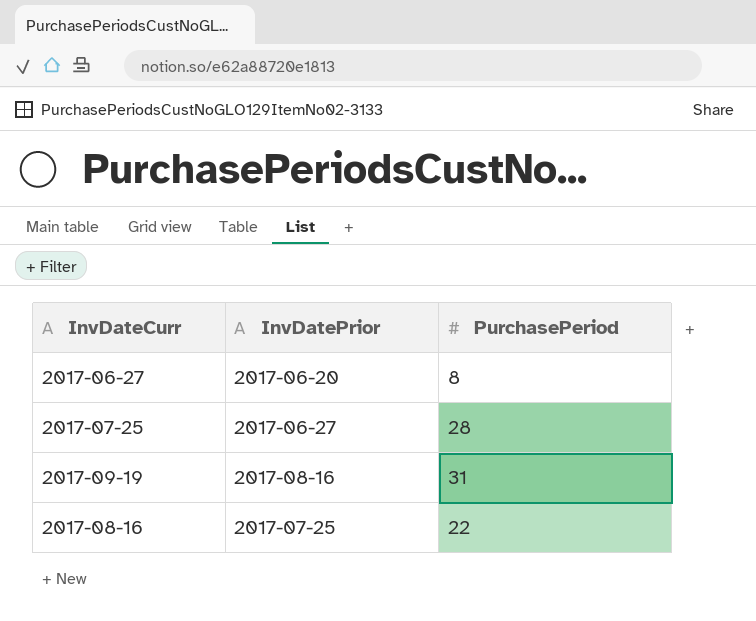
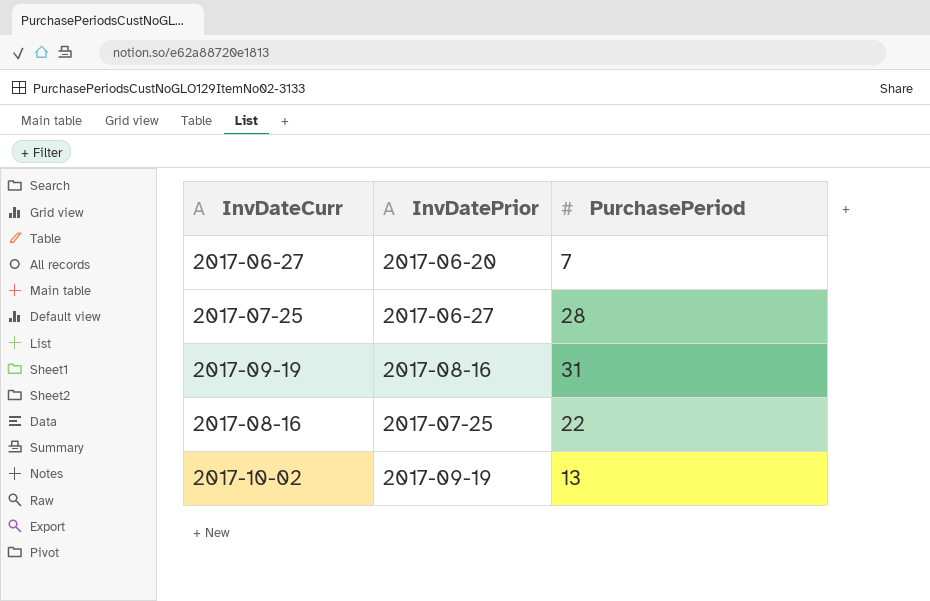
2017-06-27 | PurchasePeriod: 8 -> 7
row 2017-10-02: none -> 2017-09-19 | 13

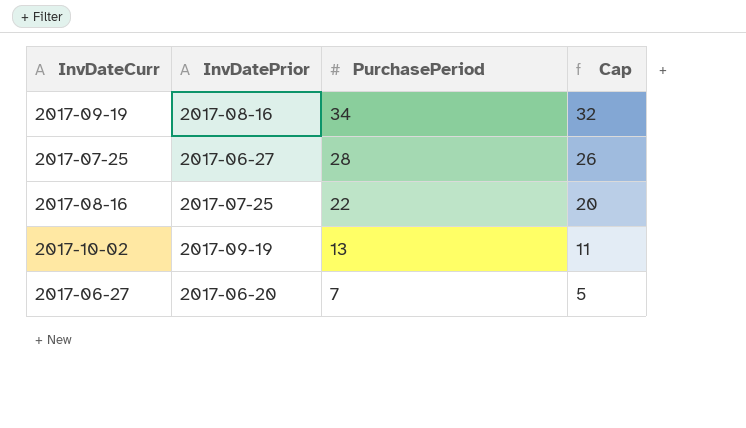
row order: none -> PurchasePeriod descending
column Cap | formula: none -> [PurchasePeriod] - 2
2017-09-19 | PurchasePeriod: 31 -> 34

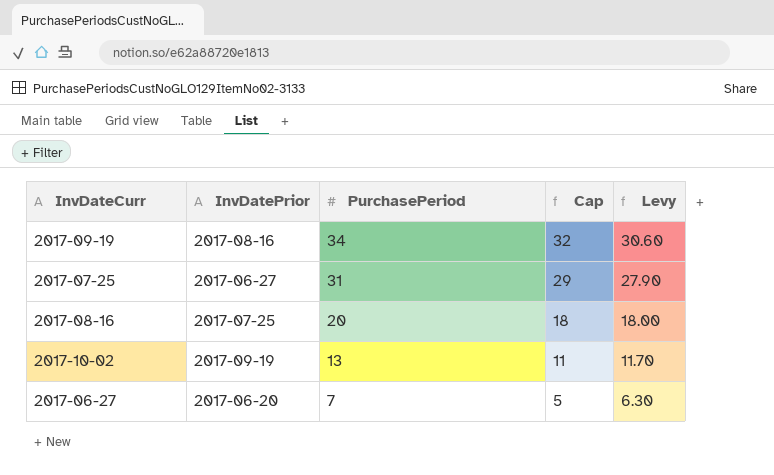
column Levy | formula: none -> [PurchasePeriod] * 0.9
2017-07-25 | PurchasePeriod: 28 -> 31
2017-07-25 | Cap: 26 -> 29
2017-08-16 | PurchasePeriod: 22 -> 20
2017-08-16 | Cap: 20 -> 18

